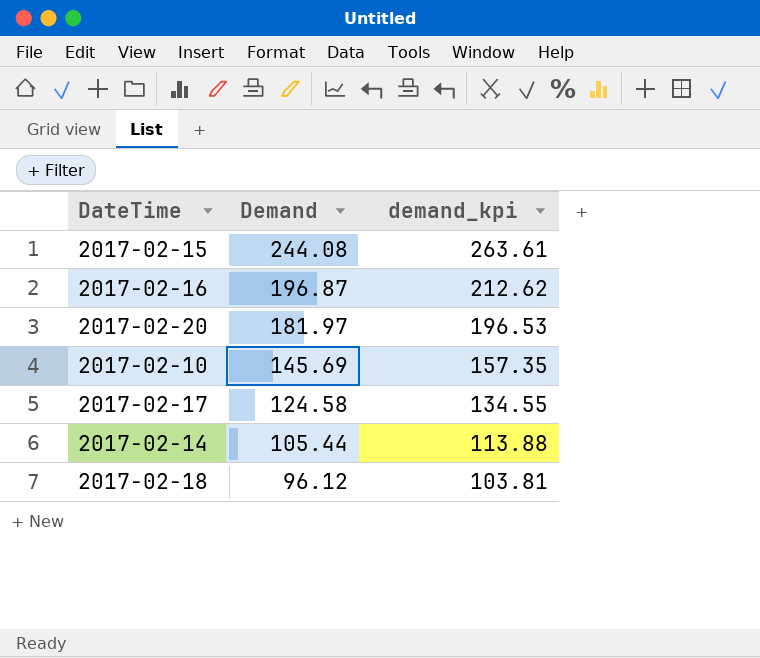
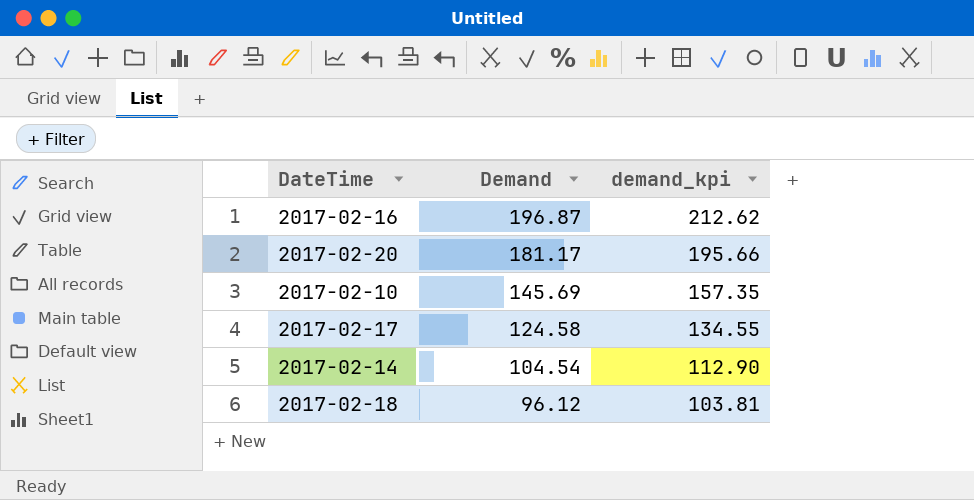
row 2017-02-15: 244.08 | 263.61 -> none
2017-02-20 | Demand: 181.97 -> 181.17
2017-02-20 | demand_kpi: 196.53 -> 195.66
2017-02-14 | Demand: 105.44 -> 104.54
2017-02-14 | demand_kpi: 113.88 -> 112.90

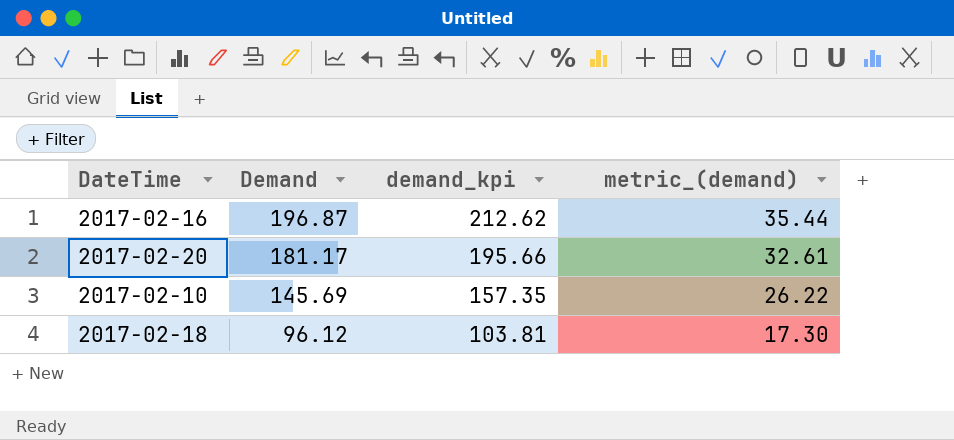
column metric_(demand) | formula: none -> [Demand] * 0.18
row 2017-02-17: 124.58 | 134.55 -> none
row 2017-02-14: 104.54 | 112.90 -> none

